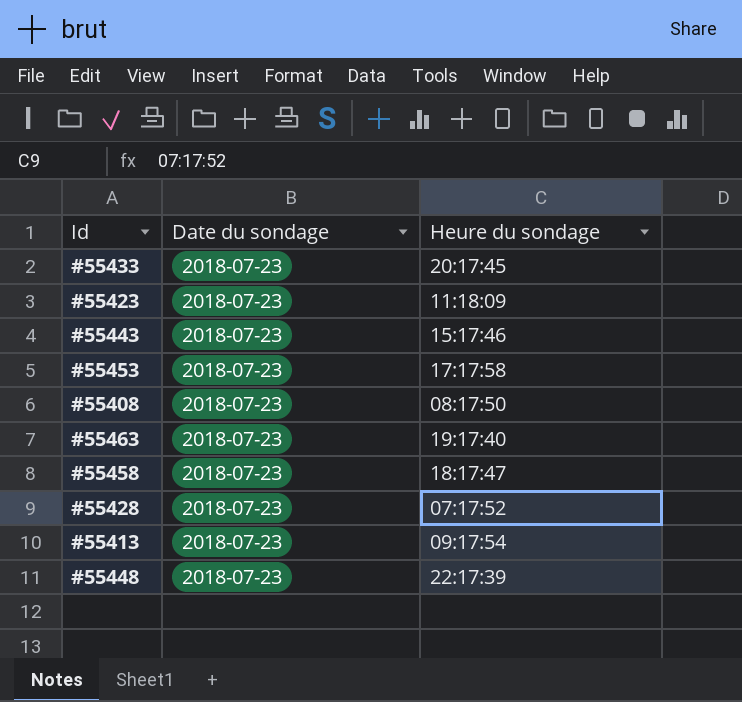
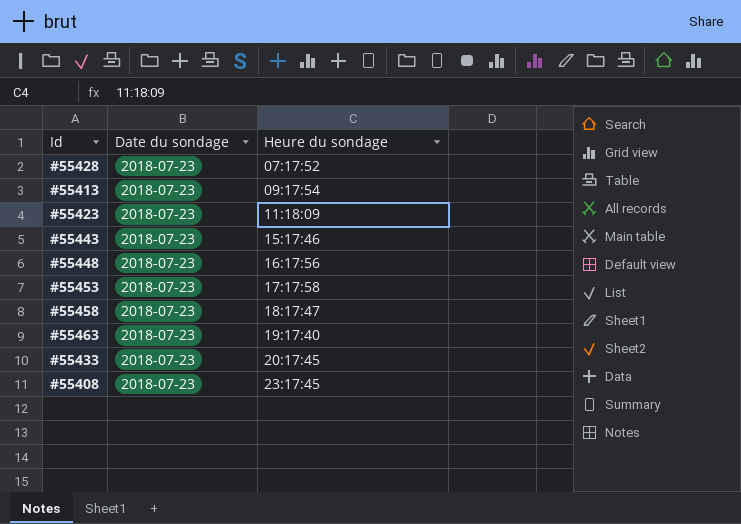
row order: none -> Heure du sondage ascending
#55448 | Heure du sondage: 22:17:39 -> 16:17:56
#55408 | Heure du sondage: 08:17:50 -> 23:17:45

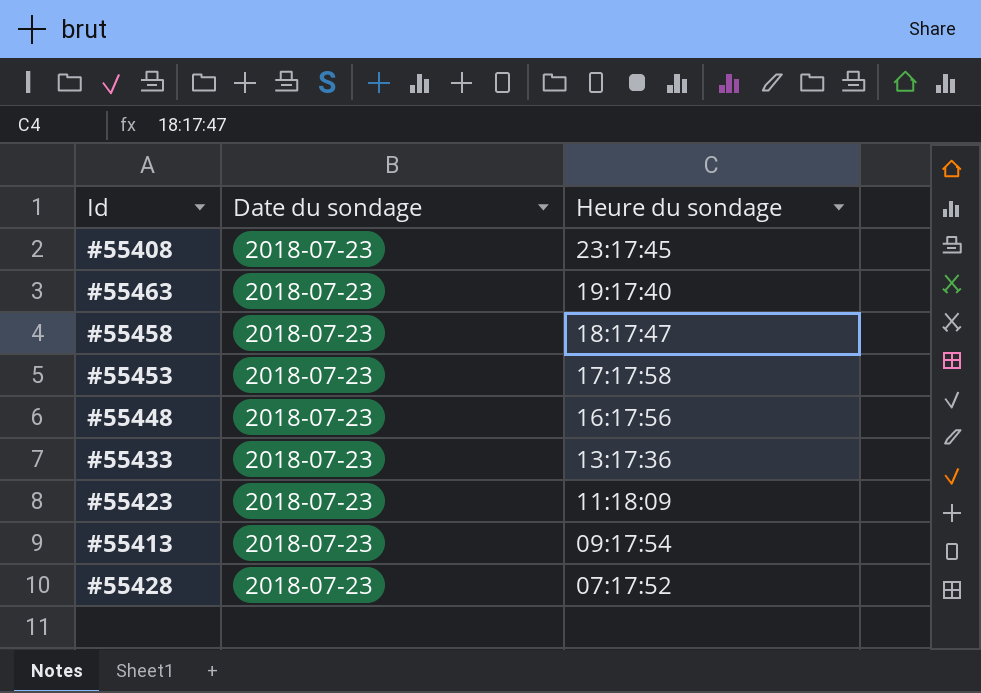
row order: Heure du sondage ascending -> Heure du sondage descending
row #55443: 2018-07-23 | 15:17:46 -> none
#55433 | Heure du sondage: 20:17:45 -> 13:17:36

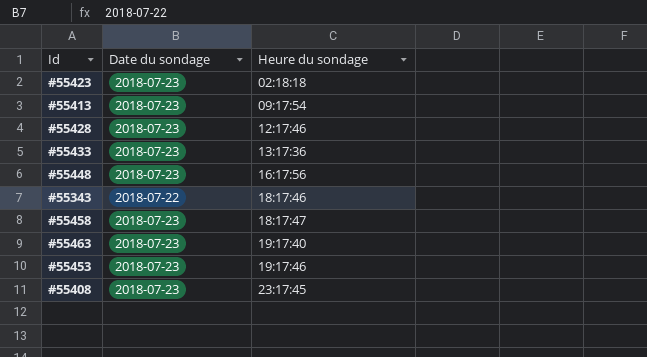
row order: Heure du sondage descending -> Heure du sondage ascending
#55423 | Heure du sondage: 11:18:09 -> 02:18:18
#55428 | Heure du sondage: 07:17:52 -> 12:17:46
row #55343: none -> 2018-07-22 | 18:17:46
#55453 | Heure du sondage: 17:17:58 -> 19:17:46

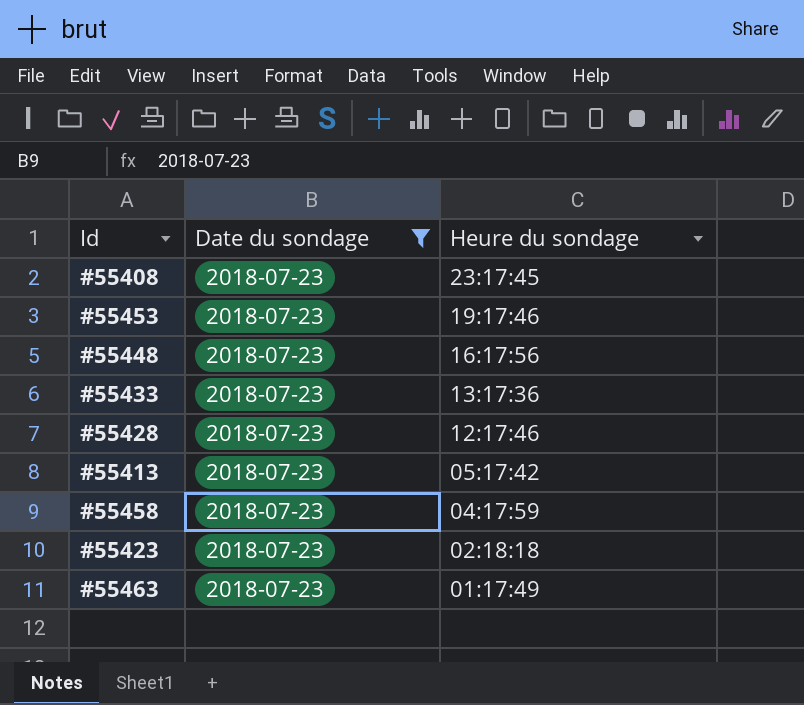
filter: none -> Date du sondage = 2018-07-23
row order: Heure du sondage ascending -> Heure du sondage descending
#55413 | Heure du sondage: 09:17:54 -> 05:17:42
#55458 | Heure du sondage: 18:17:47 -> 04:17:59
#55463 | Heure du sondage: 19:17:40 -> 01:17:49

